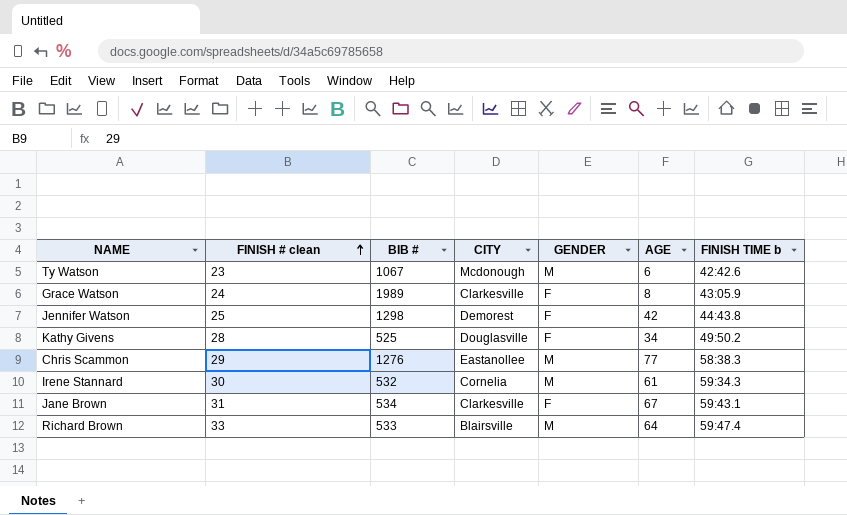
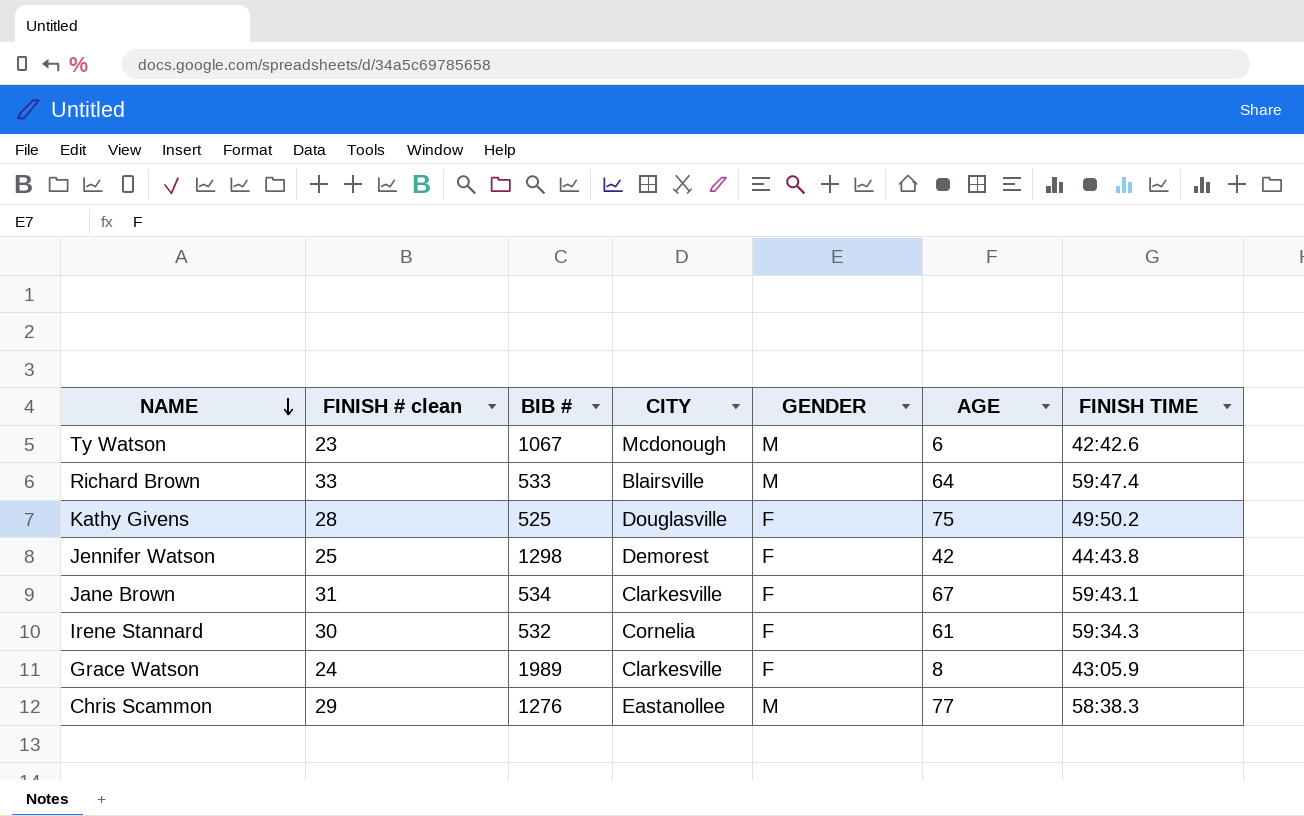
row order: FINISH # clean ascending -> NAME descending
column name: FINISH TIME b -> FINISH TIME
Kathy Givens | AGE: 34 -> 75
Irene Stannard | GENDER: M -> F

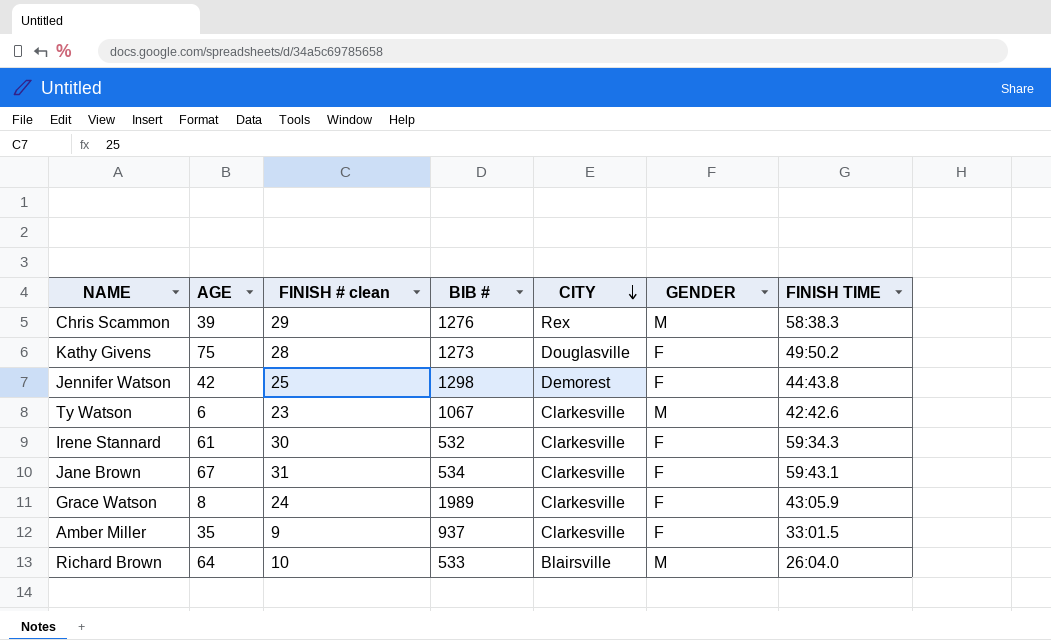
row order: NAME descending -> CITY descending
column AGE | position: 6 -> 2
Chris Scammon | AGE: 77 -> 39
Chris Scammon | CITY: Eastanollee -> Rex
Kathy Givens | BIB #: 525 -> 1273
Ty Watson | CITY: Mcdonough -> Clarkesville
Irene Stannard | CITY: Cornelia -> Clarkesville
row Amber Miller: none -> 35 | 9 | 937 | Clarkesville | F | 33:01.5
Richard Brown | FINISH # clean: 33 -> 10
Richard Brown | FINISH TIME: 59:47.4 -> 26:04.0

